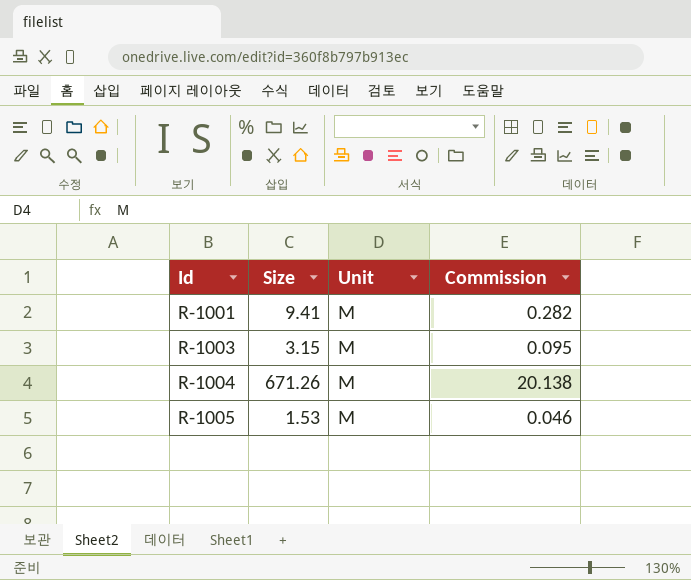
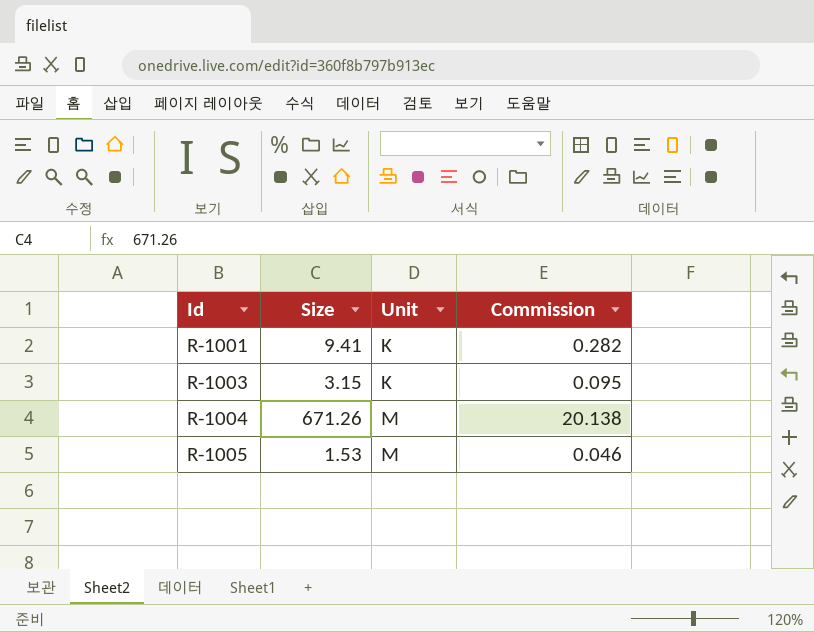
R-1001 | Unit: M -> K
R-1003 | Unit: M -> K

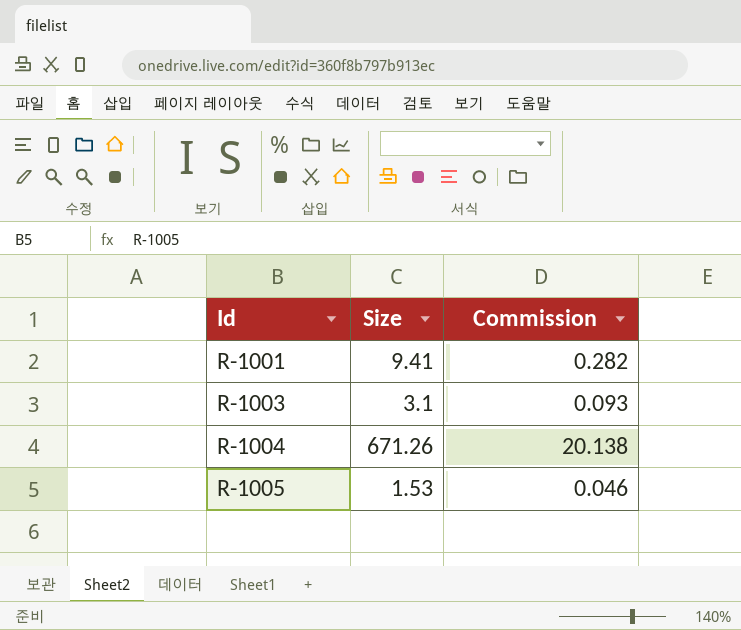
column Unit | position: 3 -> none
R-1003 | Size: 3.15 -> 3.1
R-1003 | Commission: 0.095 -> 0.093

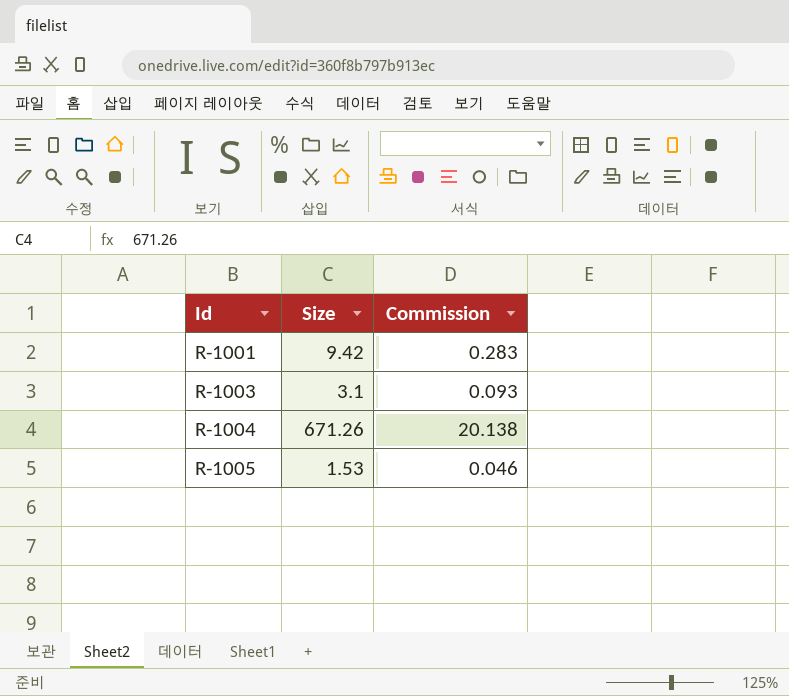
R-1001 | Size: 9.41 -> 9.42
R-1001 | Commission: 0.282 -> 0.283

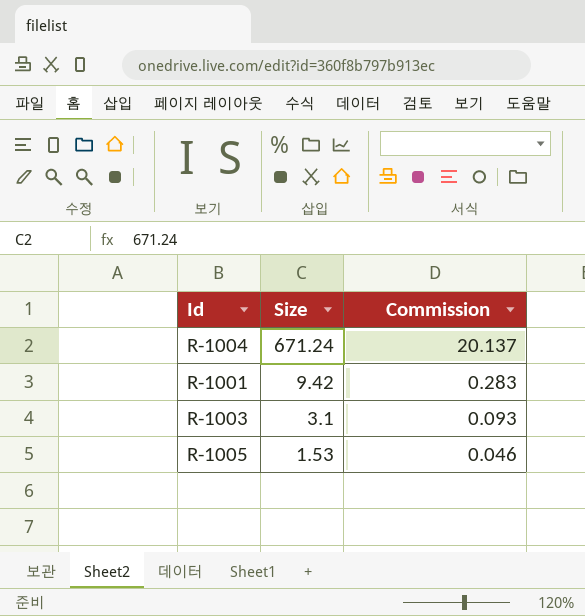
row order: Id ascending -> Size descending
R-1004 | Size: 671.26 -> 671.24
R-1004 | Commission: 20.138 -> 20.137

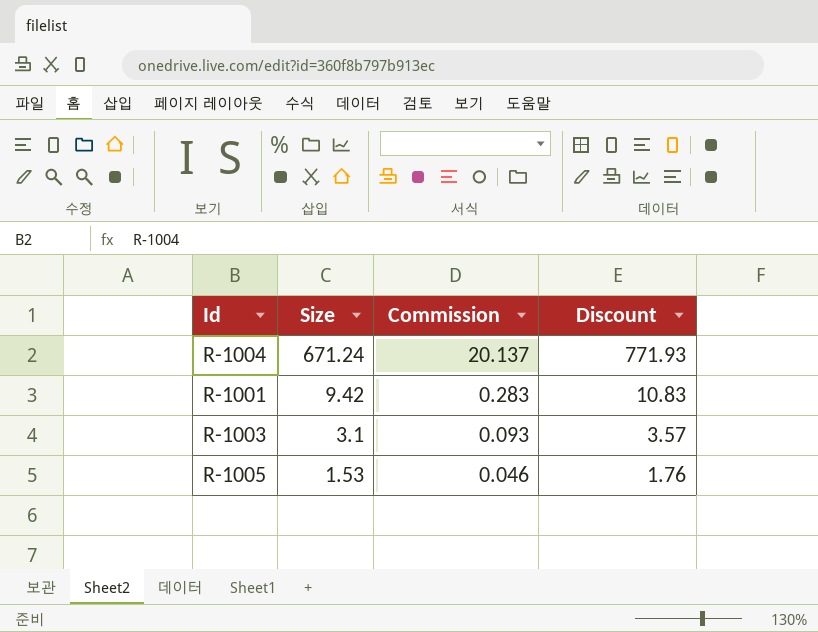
column Discount | formula: none -> [Size] * 1.15

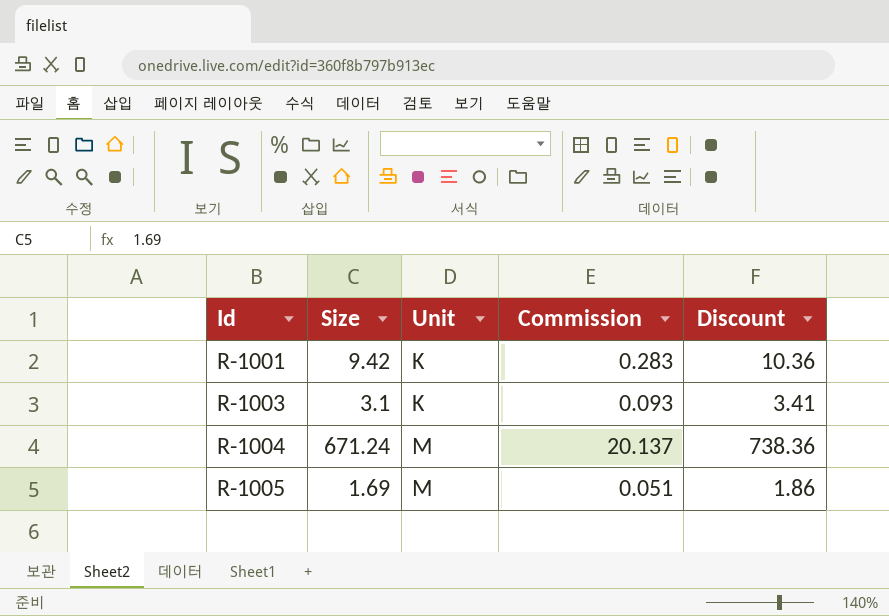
row order: Size descending -> Id ascending
column Unit | position: none -> 3
column Discount | formula: [Size] * 1.15 -> [Size] * 1.1
R-1005 | Size: 1.53 -> 1.69
R-1005 | Commission: 0.046 -> 0.051

